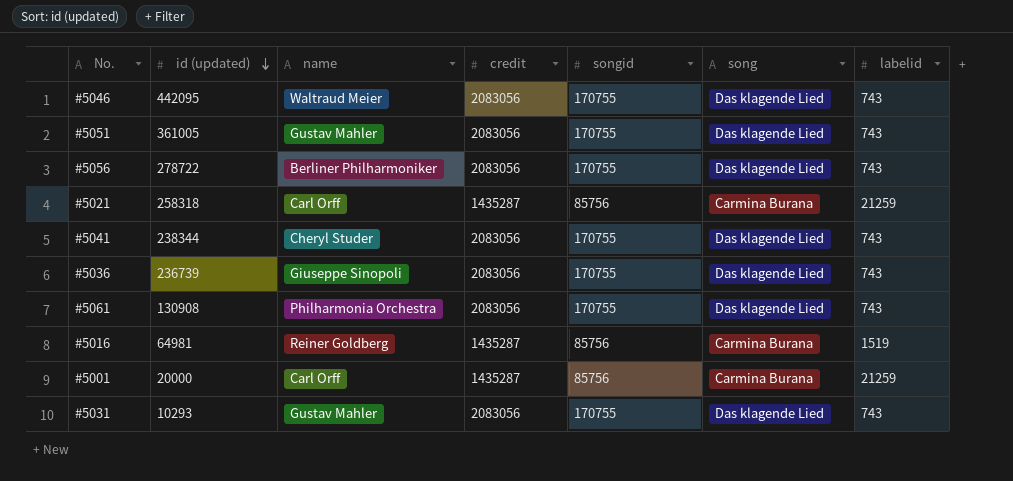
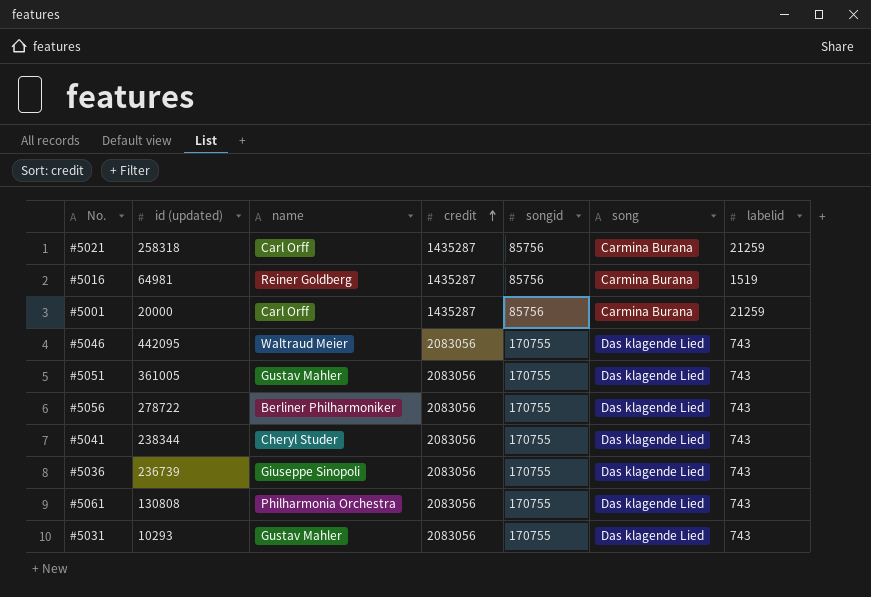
row order: id (updated) descending -> credit ascending
#5061 | id (updated): 130908 -> 130808

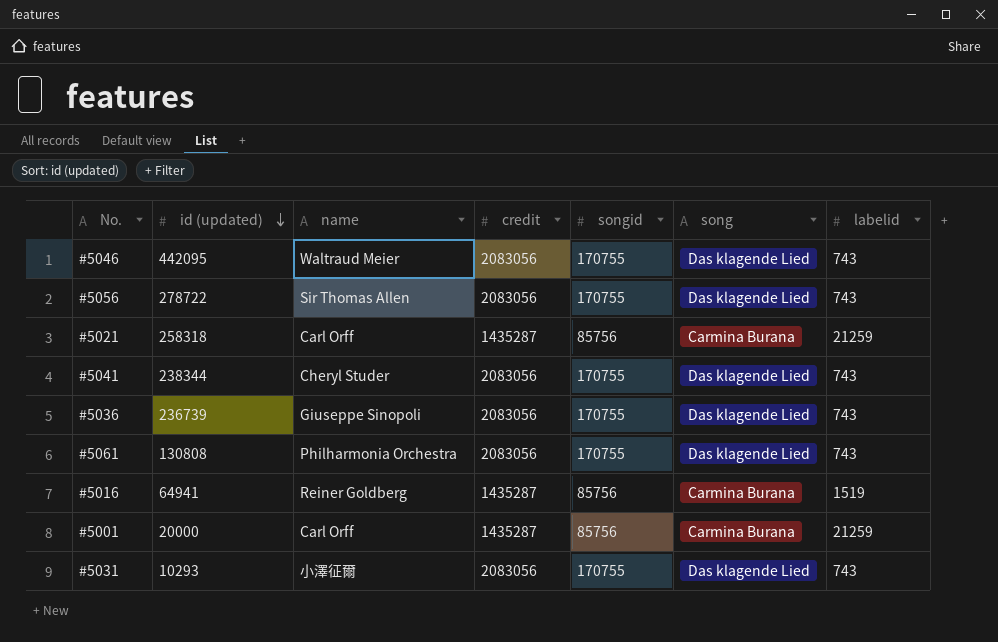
row order: credit ascending -> id (updated) descending
row #5051: 361005 | Gustav Mahler | 2083056 | 170755 | Das klagende Lied | 743 -> none
#5056 | name: Berliner Philharmoniker -> Sir Thomas Allen
#5016 | id (updated): 64981 -> 64941
#5031 | name: Gustav Mahler -> 小澤征爾

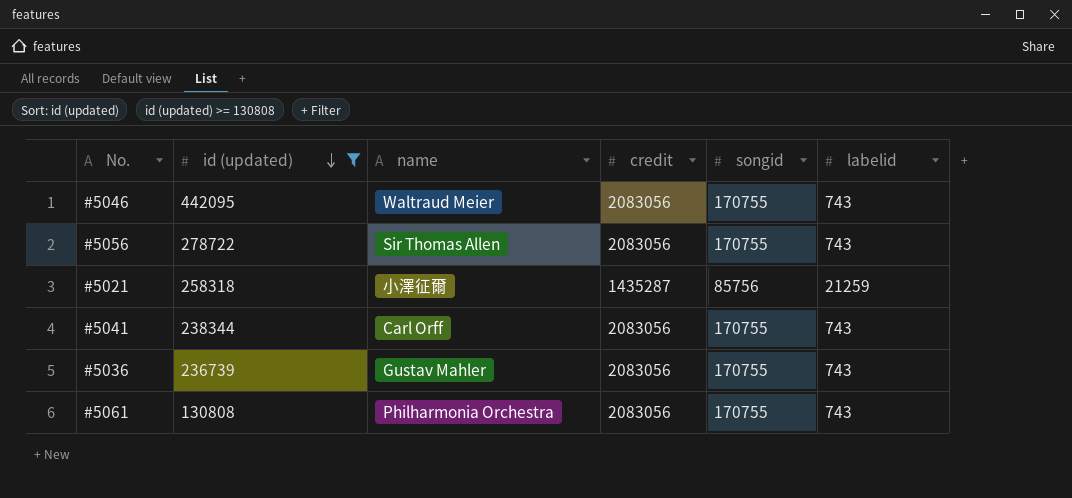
filter: none -> id (updated) >= 130808
column song | position: 6 -> none
#5021 | name: Carl Orff -> 小澤征爾
#5041 | name: Cheryl Studer -> Carl Orff
#5036 | name: Giuseppe Sinopoli -> Gustav Mahler

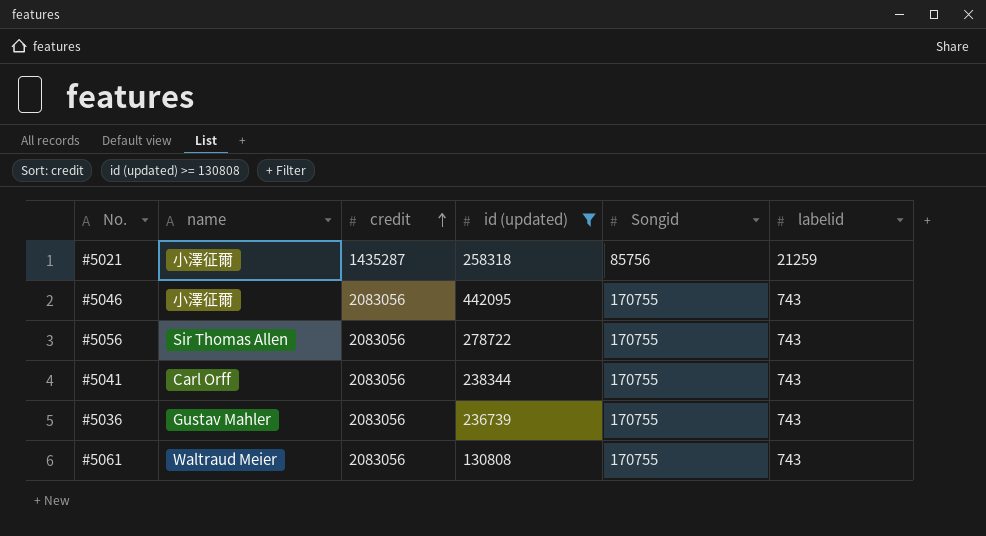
row order: id (updated) descending -> credit ascending
column id (updated) | position: 2 -> 4
column name: songid -> Songid
#5046 | name: Waltraud Meier -> 小澤征爾
#5061 | name: Philharmonia Orchestra -> Waltraud Meier

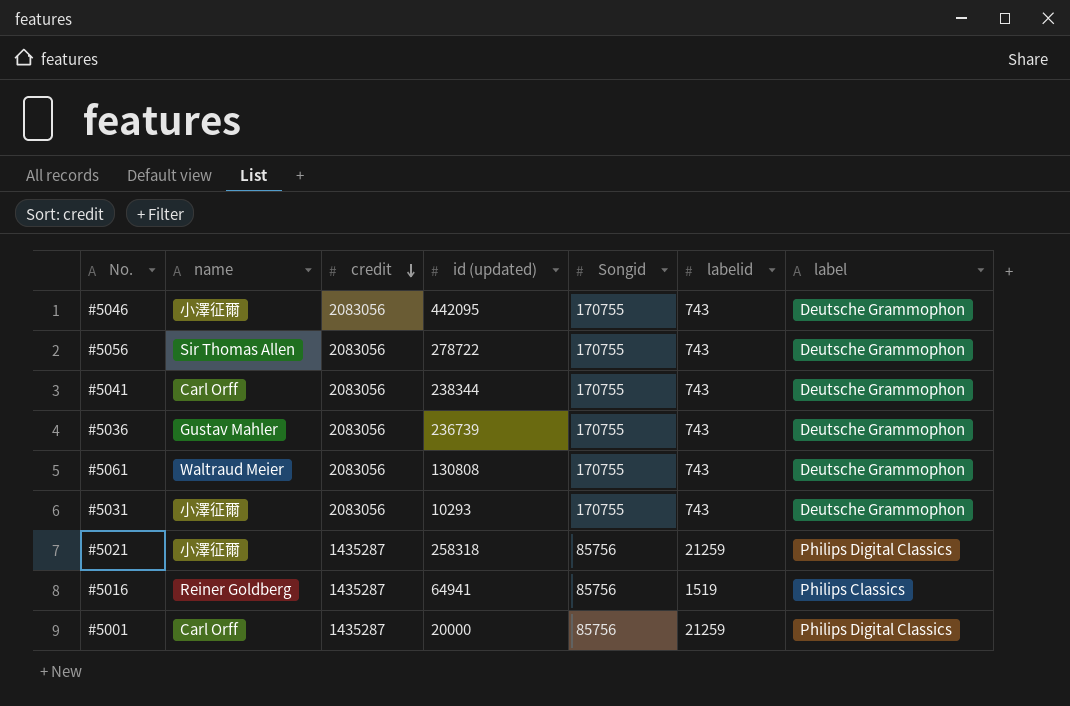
filter: id (updated) >= 130808 -> none
row order: credit ascending -> credit descending
column label | position: none -> 7

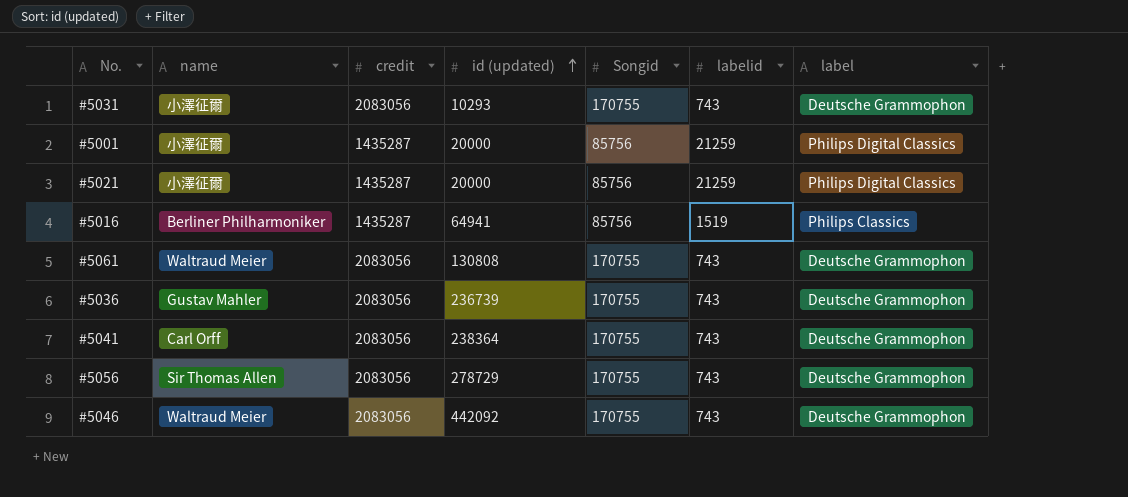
row order: credit descending -> id (updated) ascending
#5001 | name: Carl Orff -> 小澤征爾
#5021 | id (updated): 258318 -> 20000
#5016 | name: Reiner Goldberg -> Berliner Philharmoniker
#5041 | id (updated): 238344 -> 238364
#5056 | id (updated): 278722 -> 278729
#5046 | name: 小澤征爾 -> Waltraud Meier
#5046 | id (updated): 442095 -> 442092

